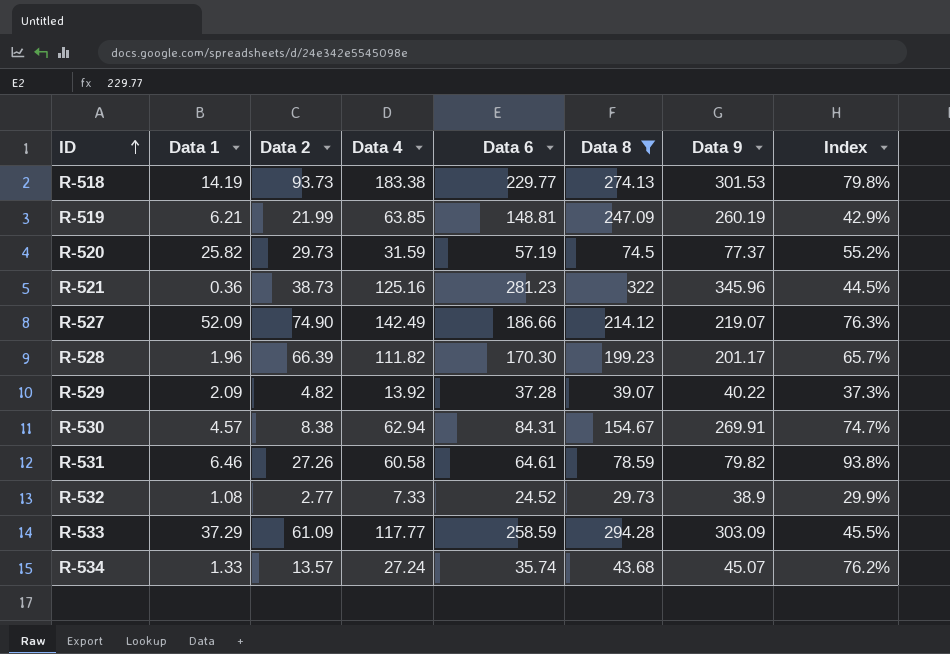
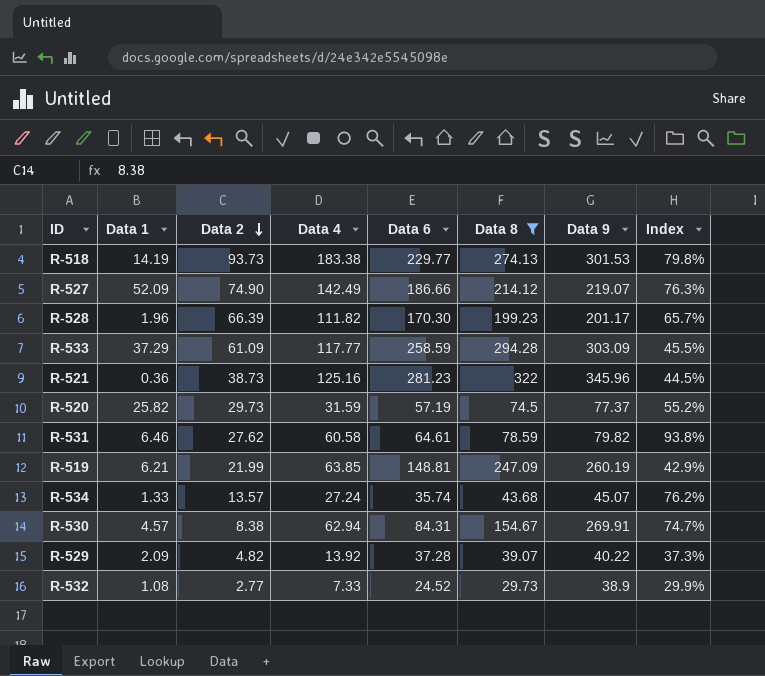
row order: ID ascending -> Data 2 descending
R-531 | Data 2: 27.26 -> 27.62

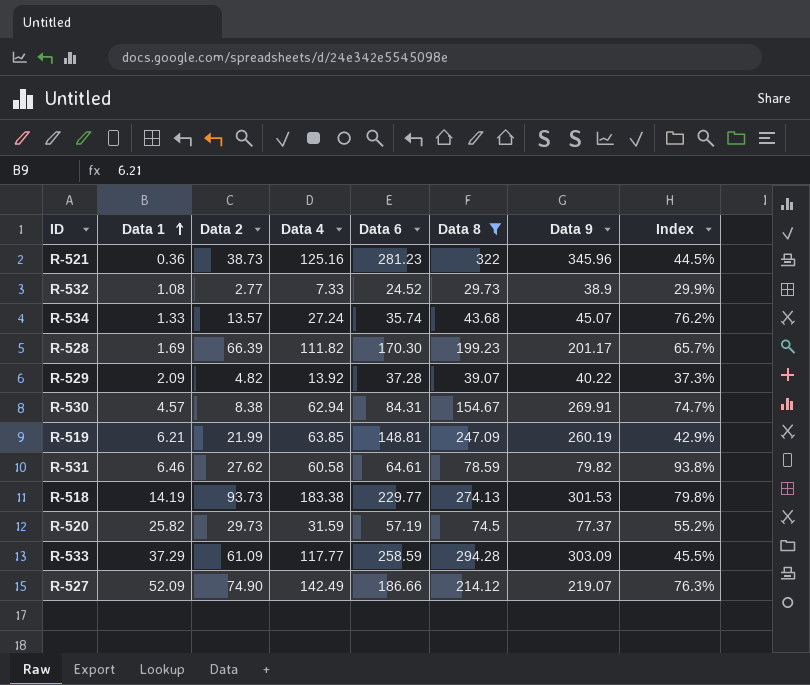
row order: Data 2 descending -> Data 1 ascending
R-528 | Data 1: 1.96 -> 1.69

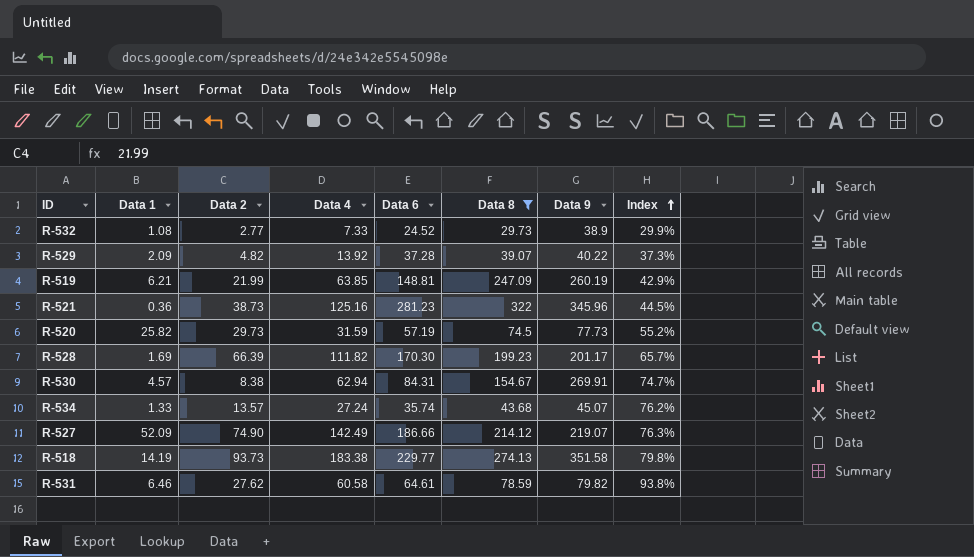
row order: Data 1 ascending -> Index ascending
row R-533: 37.29 | 61.09 | 117.77 | 258.59 | 294.28 | 303.09 | 45.5% -> none
R-520 | Data 9: 77.37 -> 77.73
R-518 | Data 9: 301.53 -> 351.58

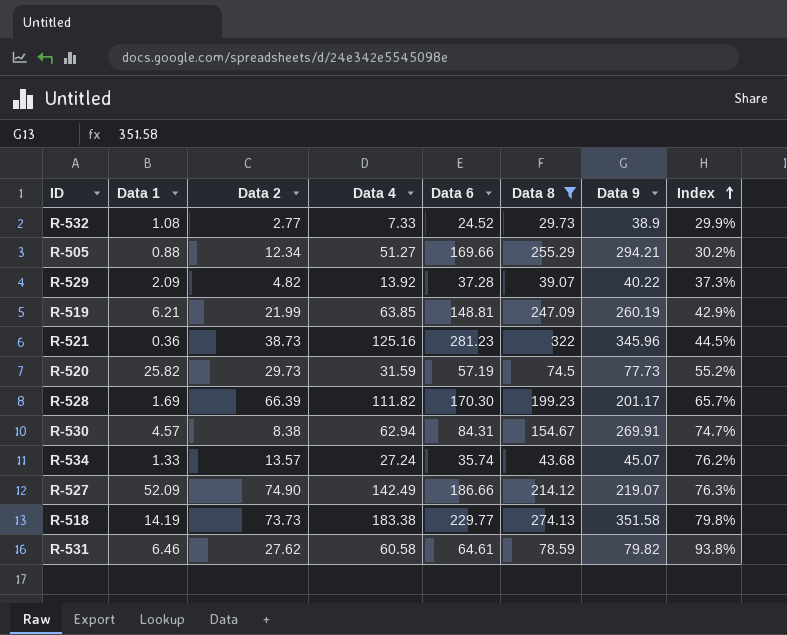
row R-505: none -> 0.88 | 12.34 | 51.27 | 169.66 | 255.29 | 294.21 | 30.2%
R-518 | Data 2: 93.73 -> 73.73

